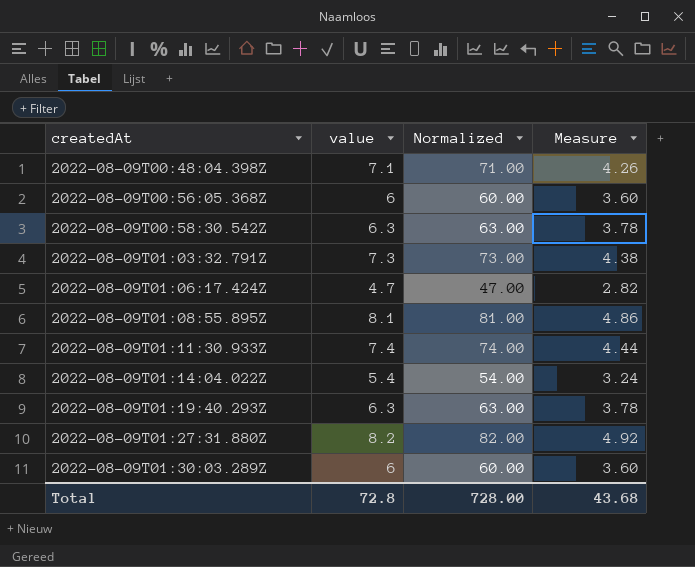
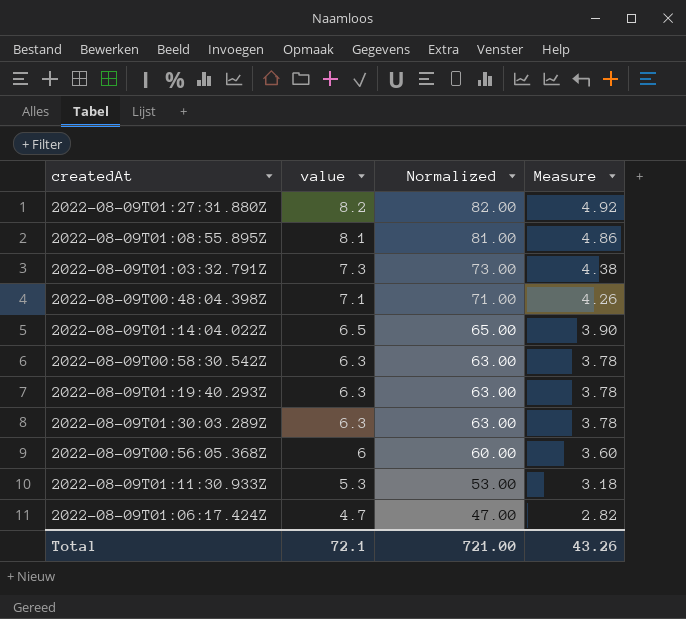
row order: createdAt ascending -> value descending
2022-08-09T01:14:04.022Z | value: 5.4 -> 6.5
2022-08-09T01:14:04.022Z | Normalized: 54.00 -> 65.00
2022-08-09T01:14:04.022Z | Measure: 3.24 -> 3.90
2022-08-09T01:30:03.289Z | value: 6 -> 6.3
2022-08-09T01:30:03.289Z | Normalized: 60.00 -> 63.00
2022-08-09T01:30:03.289Z | Measure: 3.60 -> 3.78
2022-08-09T01:11:30.933Z | value: 7.4 -> 5.3
2022-08-09T01:11:30.933Z | Normalized: 74.00 -> 53.00
2022-08-09T01:11:30.933Z | Measure: 4.44 -> 3.18
Total | value: 72.8 -> 72.1
Total | Normalized: 728.00 -> 721.00
Total | Measure: 43.68 -> 43.26

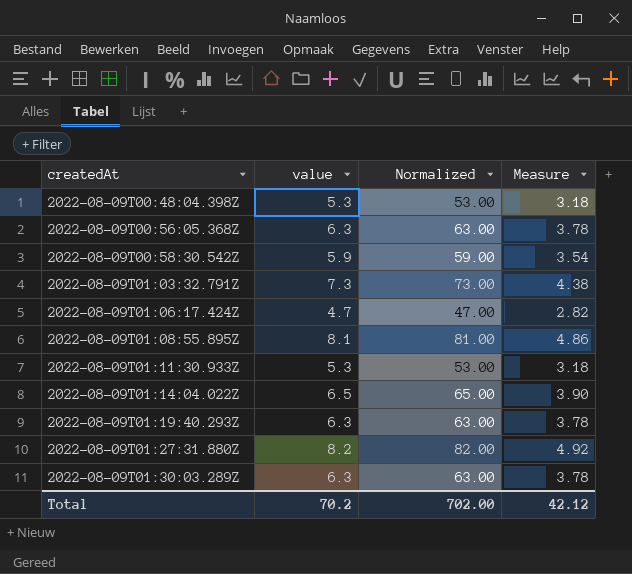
row order: value descending -> createdAt ascending
2022-08-09T00:48:04.398Z | value: 7.1 -> 5.3
2022-08-09T00:48:04.398Z | Normalized: 71.00 -> 53.00
2022-08-09T00:48:04.398Z | Measure: 4.26 -> 3.18
2022-08-09T00:56:05.368Z | value: 6 -> 6.3
2022-08-09T00:56:05.368Z | Normalized: 60.00 -> 63.00
2022-08-09T00:56:05.368Z | Measure: 3.60 -> 3.78
2022-08-09T00:58:30.542Z | value: 6.3 -> 5.9
2022-08-09T00:58:30.542Z | Normalized: 63.00 -> 59.00
2022-08-09T00:58:30.542Z | Measure: 3.78 -> 3.54
Total | value: 72.1 -> 70.2
Total | Normalized: 721.00 -> 702.00
Total | Measure: 43.26 -> 42.12

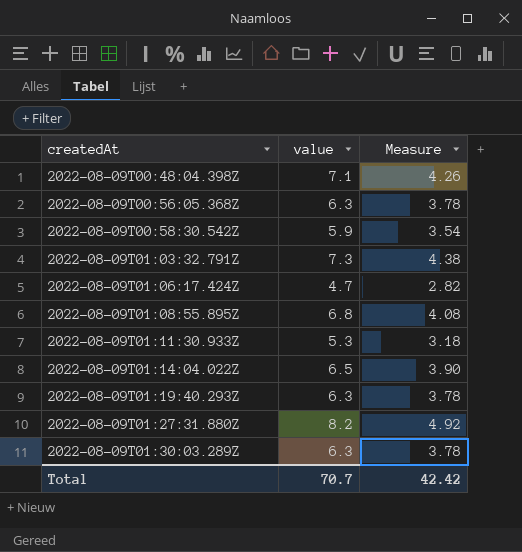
column Normalized | formula: [value] * 10 -> none
2022-08-09T00:48:04.398Z | value: 5.3 -> 7.1
2022-08-09T00:48:04.398Z | Measure: 3.18 -> 4.26
2022-08-09T01:08:55.895Z | value: 8.1 -> 6.8
2022-08-09T01:08:55.895Z | Measure: 4.86 -> 4.08
Total | value: 70.2 -> 70.7
Total | Measure: 42.12 -> 42.42

